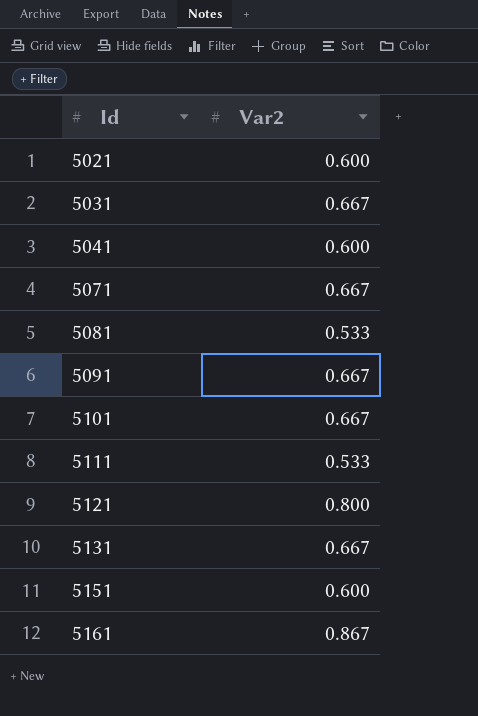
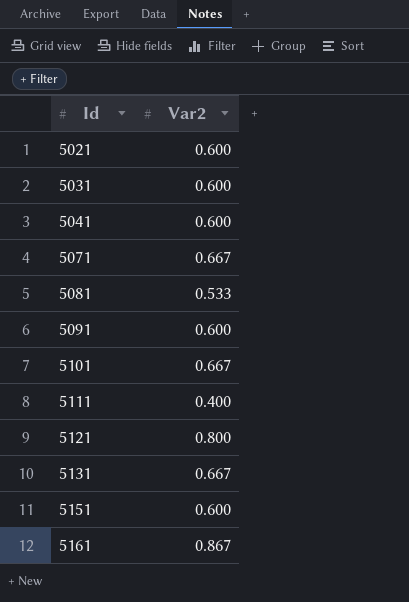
5031 | Var2: 0.667 -> 0.600
5091 | Var2: 0.667 -> 0.600
5111 | Var2: 0.533 -> 0.400

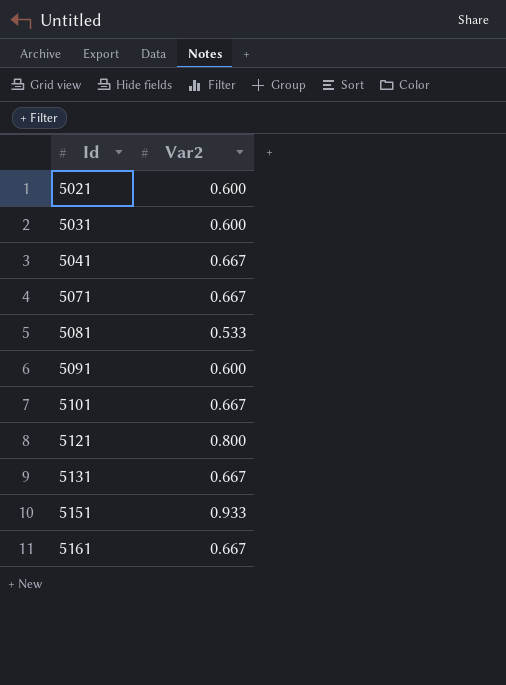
row 5111: 0.400 -> none
5041 | Var2: 0.600 -> 0.667
5151 | Var2: 0.600 -> 0.933
5161 | Var2: 0.867 -> 0.667

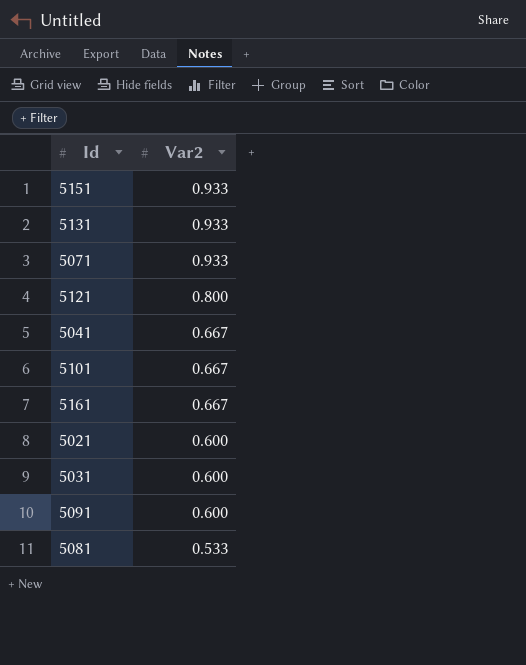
row order: Id ascending -> Var2 descending
5131 | Var2: 0.667 -> 0.933
5071 | Var2: 0.667 -> 0.933

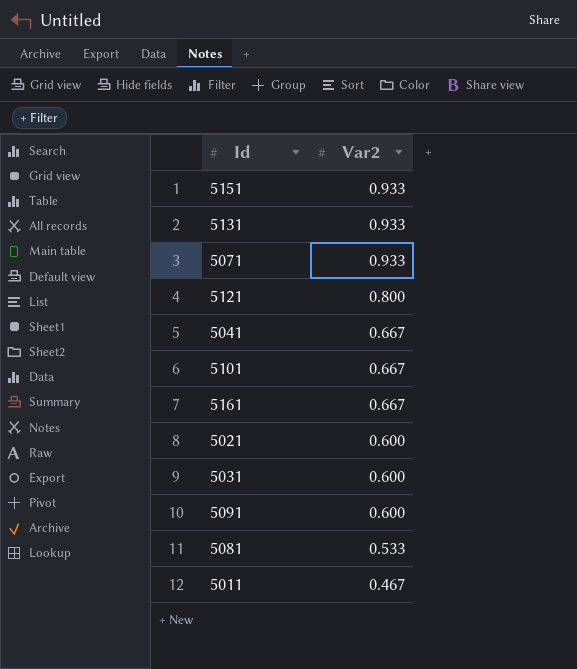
row 5011: none -> 0.467

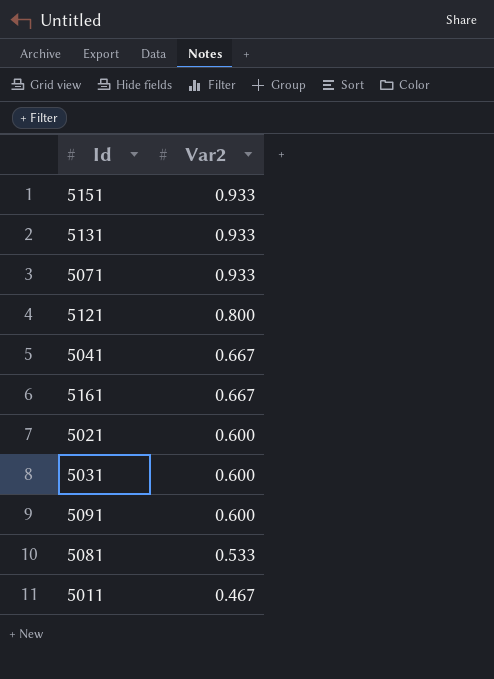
row 5101: 0.667 -> none

